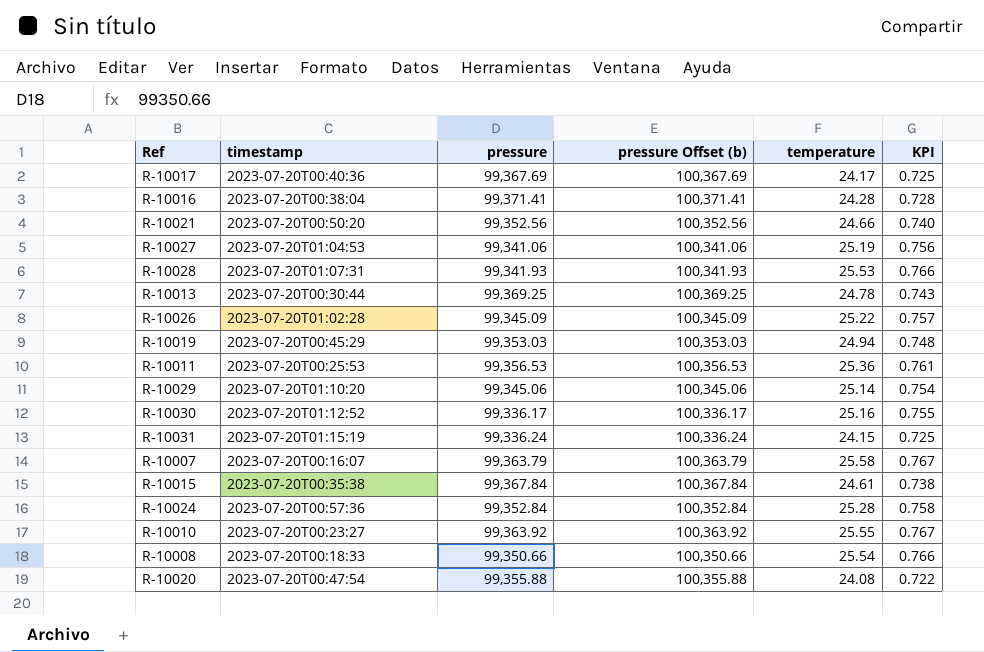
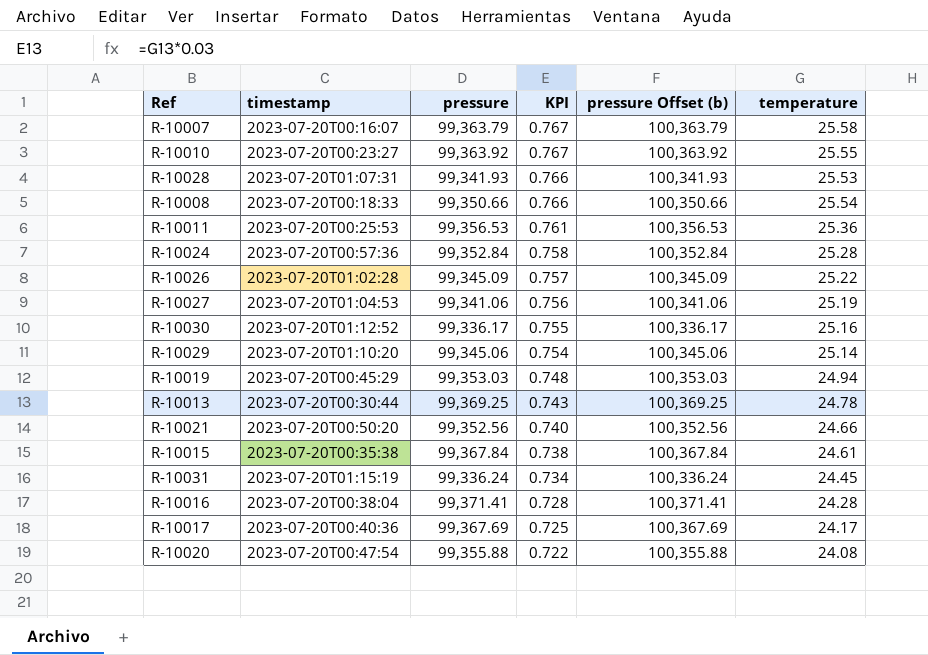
row order: none -> KPI descending
column KPI | position: 6 -> 4
R-10031 | KPI: 0.725 -> 0.734
R-10031 | temperature: 24.15 -> 24.45

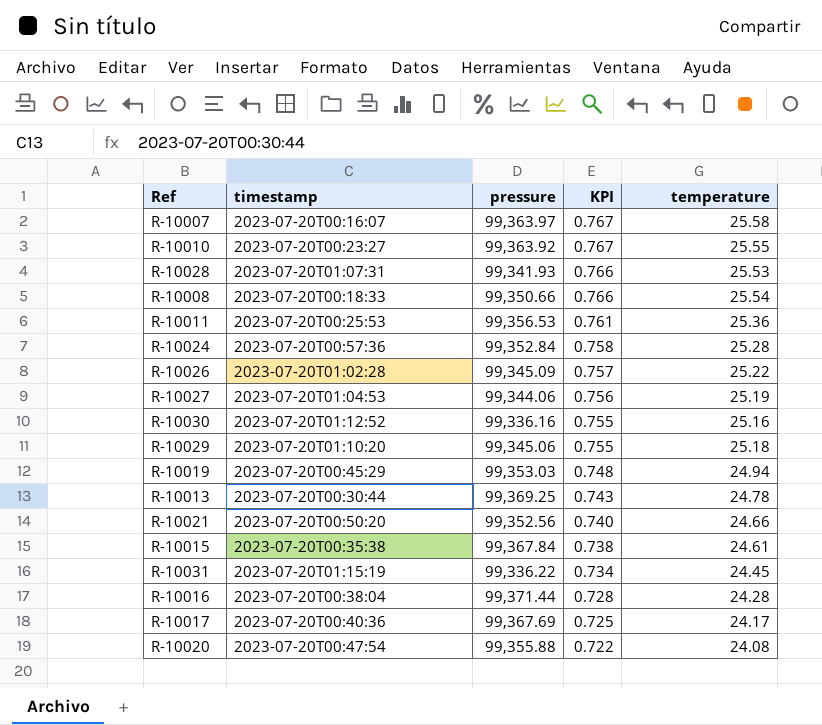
column pressure Offset (b) | formula: [pressure] + 1000 -> none
R-10007 | pressure: 99,363.79 -> 99,363.97
R-10027 | pressure: 99,341.06 -> 99,344.06
R-10030 | pressure: 99,336.17 -> 99,336.16
R-10029 | KPI: 0.754 -> 0.755
R-10029 | temperature: 25.14 -> 25.18
R-10031 | pressure: 99,336.24 -> 99,336.22
R-10016 | pressure: 99,371.41 -> 99,371.44

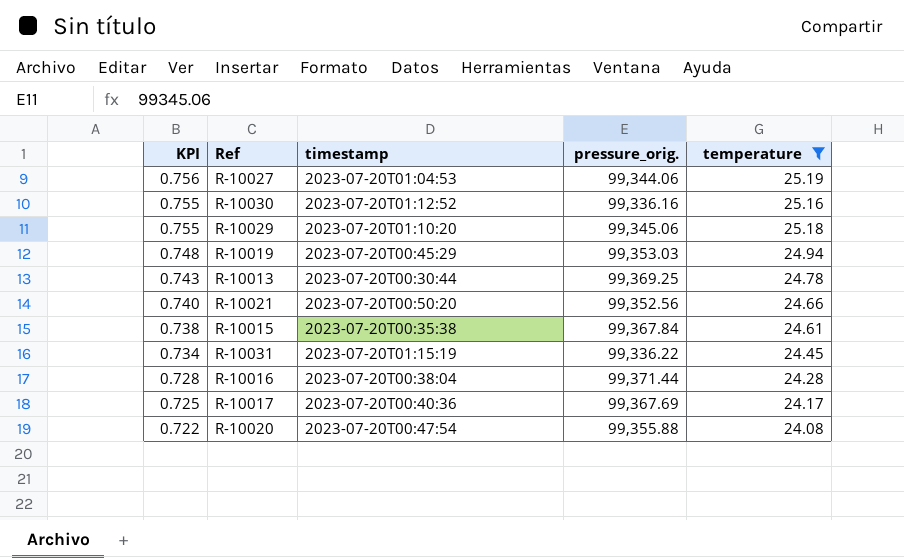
filter: none -> temperature <= 25.19
column KPI | position: 4 -> 1
column name: pressure -> pressure_orig.

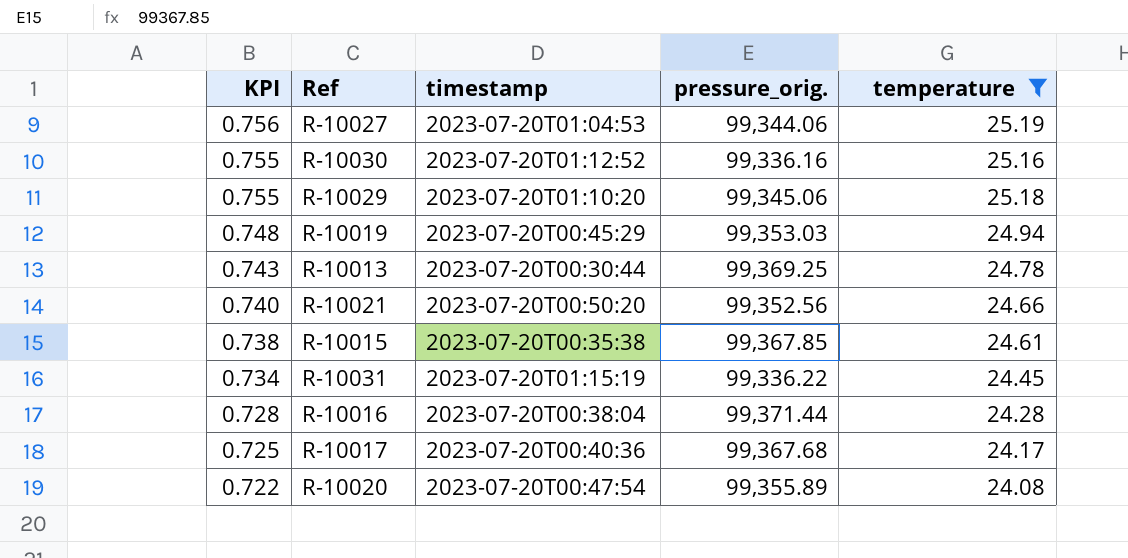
R-10015 | pressure_orig.: 99,367.84 -> 99,367.85
R-10017 | pressure_orig.: 99,367.69 -> 99,367.68
R-10020 | pressure_orig.: 99,355.88 -> 99,355.89

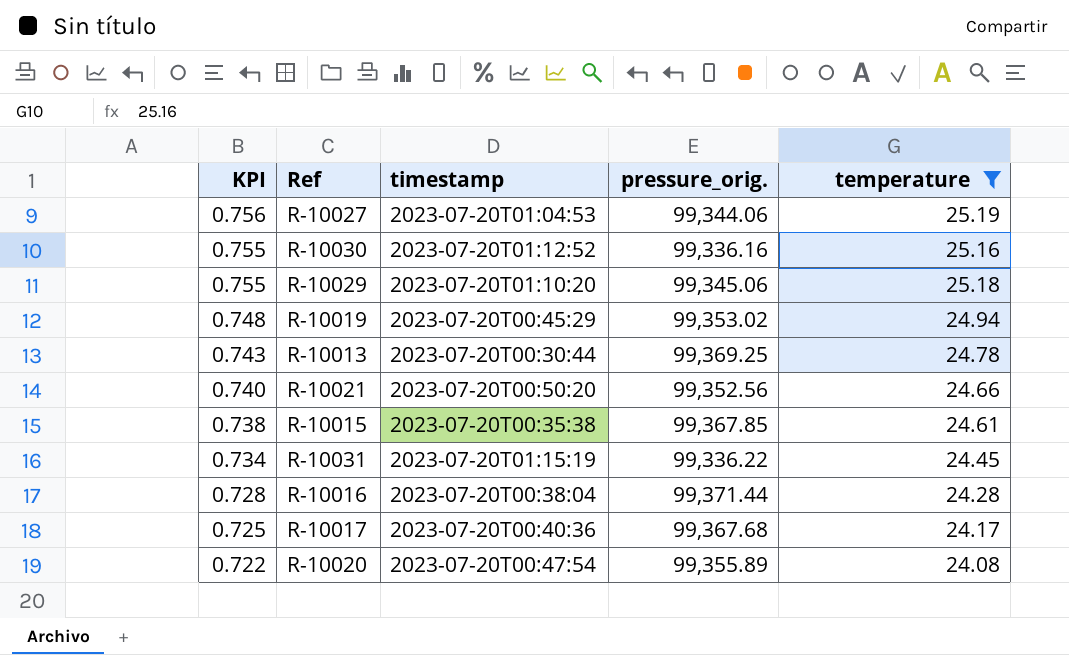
R-10019 | pressure_orig.: 99,353.03 -> 99,353.02

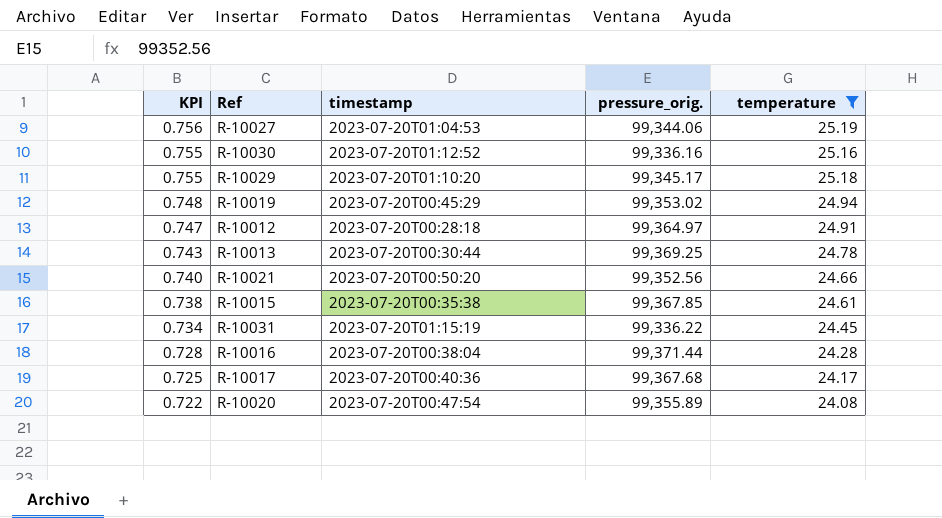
R-10029 | pressure_orig.: 99,345.06 -> 99,345.17
row R-10012: none -> 0.747 | 2023-07-20T00:28:18 | 99,364.97 | 24.91

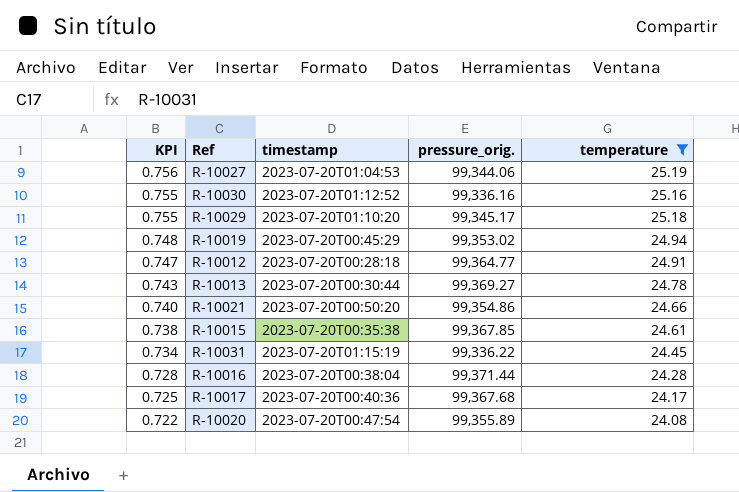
R-10012 | pressure_orig.: 99,364.97 -> 99,364.77
R-10013 | pressure_orig.: 99,369.25 -> 99,369.27
R-10021 | pressure_orig.: 99,352.56 -> 99,354.86

